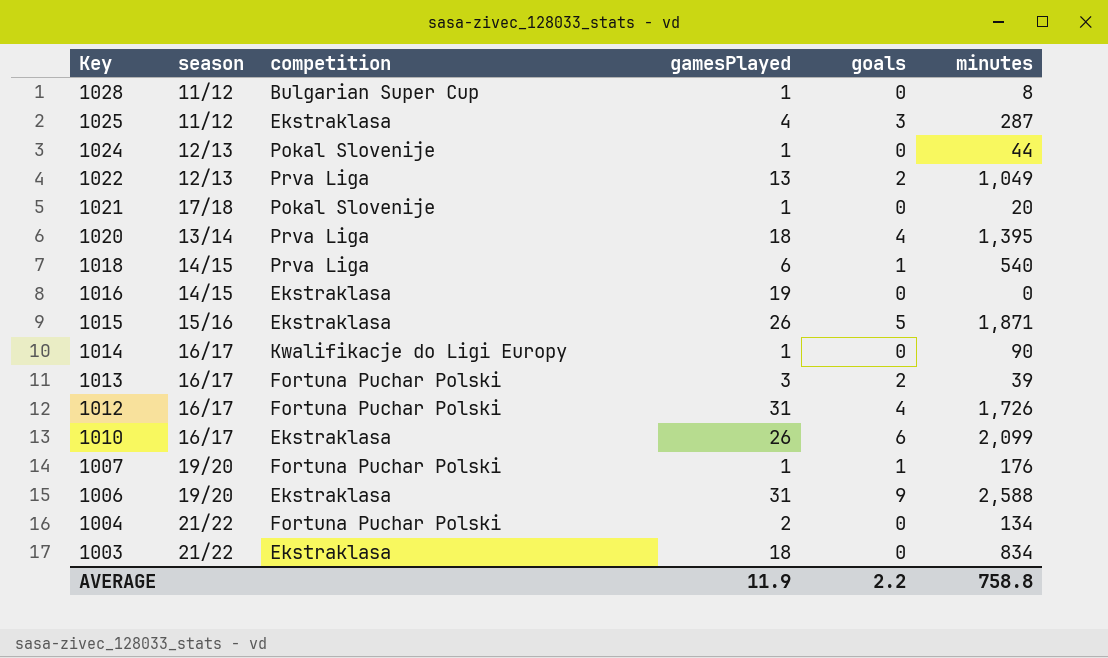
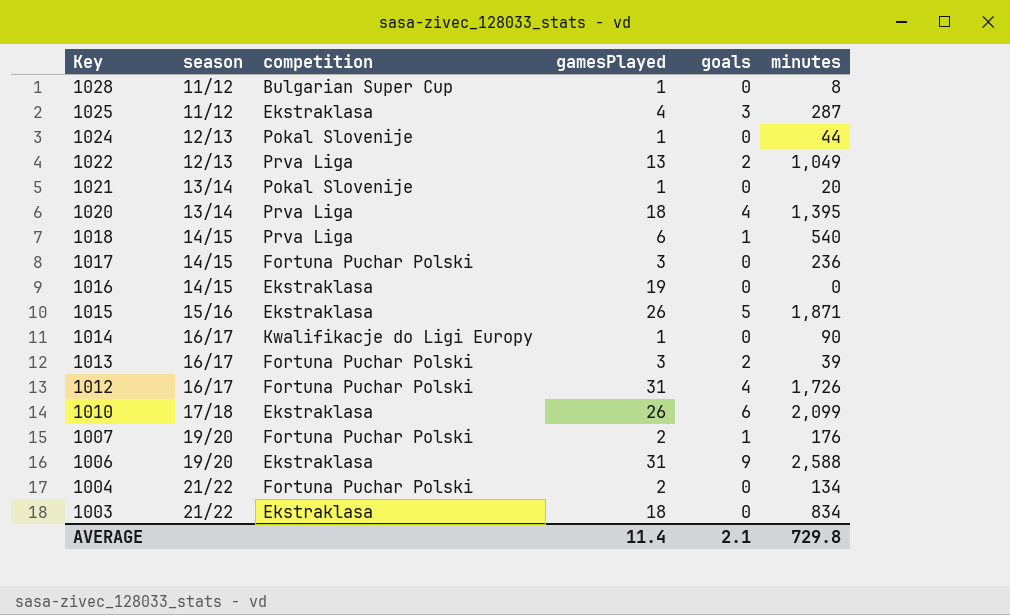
1021 | season: 17/18 -> 13/14
row 1017: none -> 14/15 | Fortuna Puchar Polski | 3 | 0 | 236
1010 | season: 16/17 -> 17/18
1007 | gamesPlayed: 1 -> 2
AVERAGE | gamesPlayed: 11.9 -> 11.4
AVERAGE | goals: 2.2 -> 2.1
AVERAGE | minutes: 758.8 -> 729.8

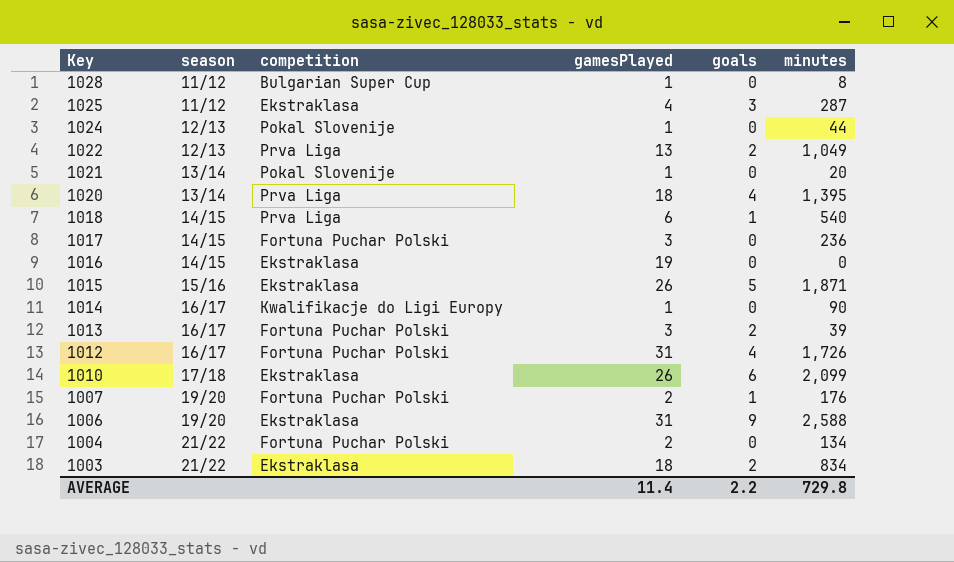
1003 | goals: 0 -> 2
AVERAGE | goals: 2.1 -> 2.2

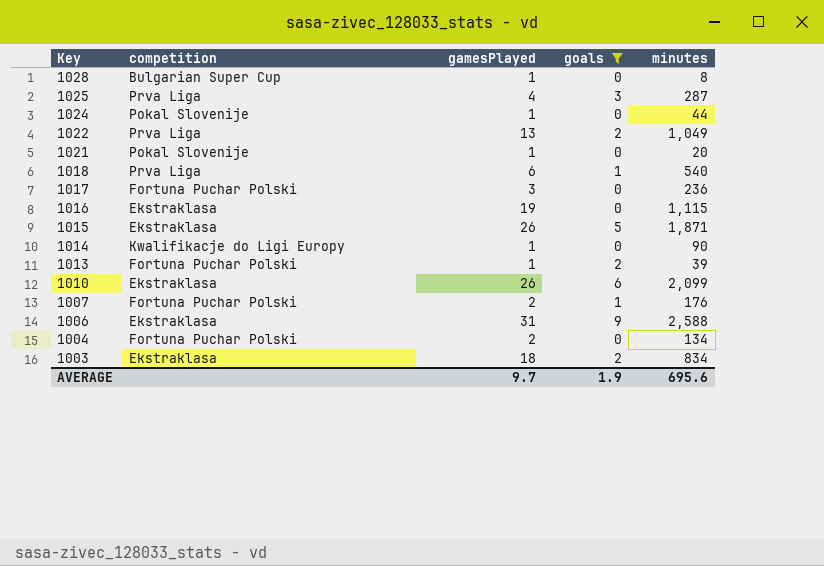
filter: none -> goals != 4
column season | position: 2 -> none
1025 | competition: Ekstraklasa -> Prva Liga
1016 | minutes: 0 -> 1,115
1013 | gamesPlayed: 3 -> 1
AVERAGE | gamesPlayed: 11.4 -> 9.7
AVERAGE | goals: 2.2 -> 1.9
AVERAGE | minutes: 729.8 -> 695.6

